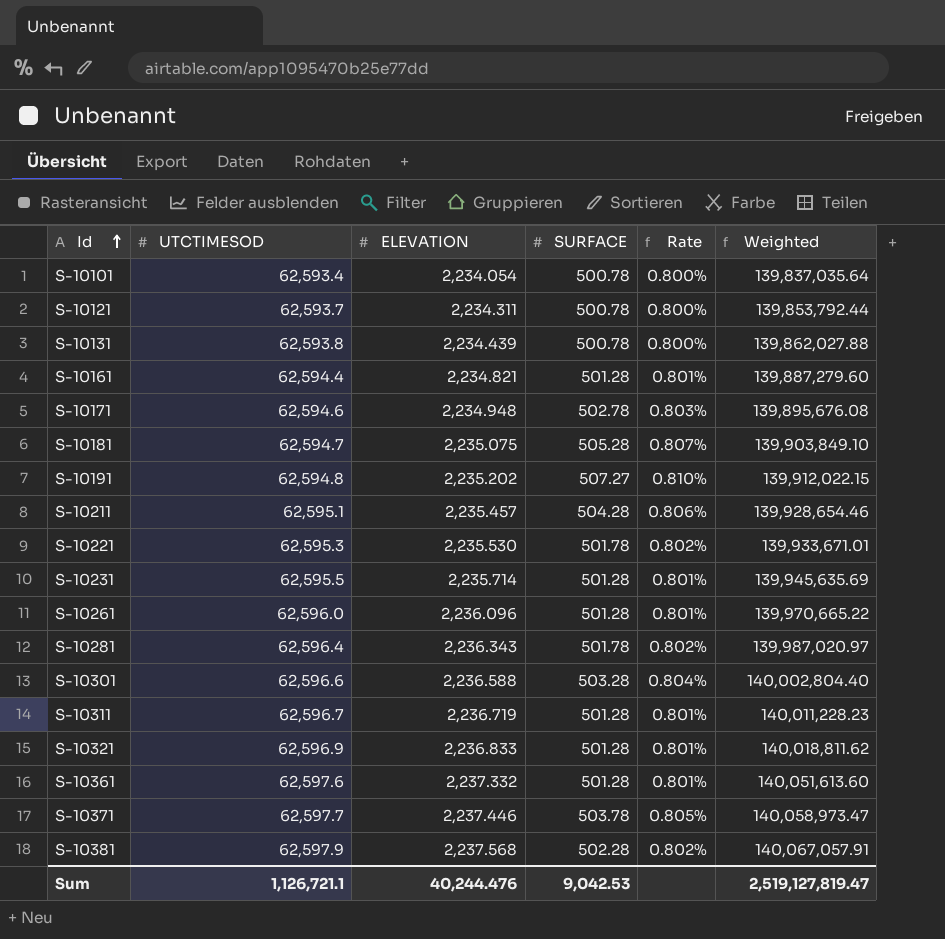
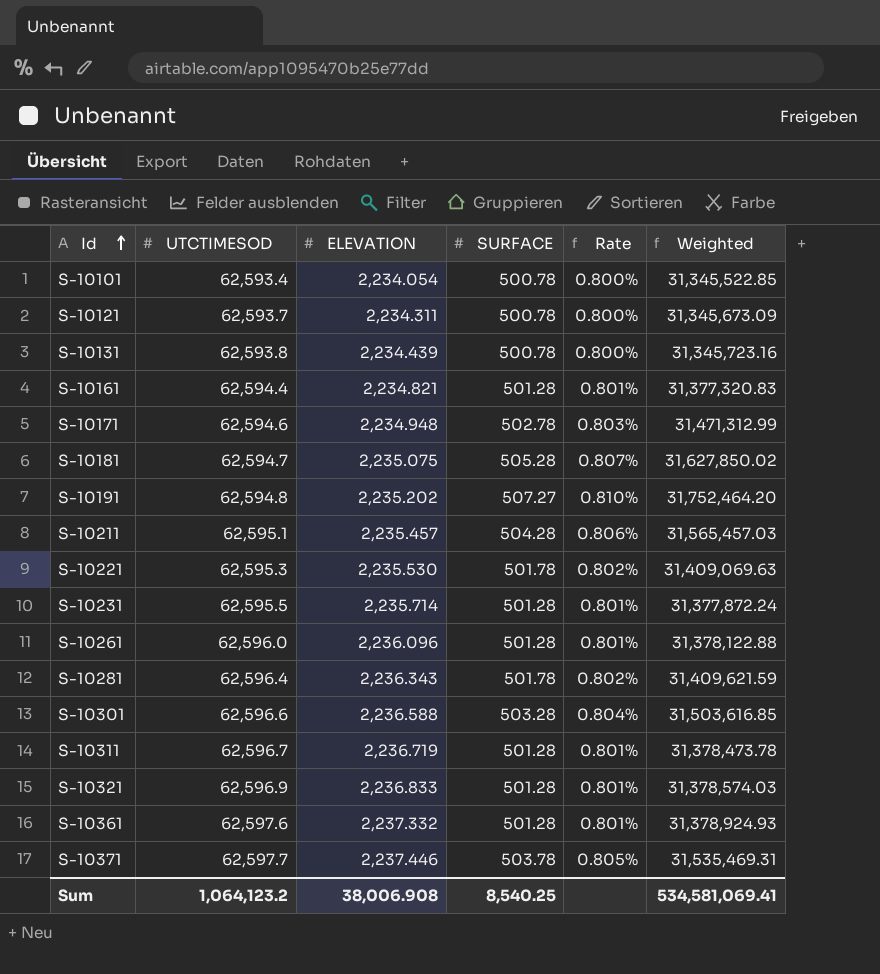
column Weighted | formula: [UTCTIMESOD] * [ELEVATION] -> [UTCTIMESOD] * [SURFACE]
row S-10381: 62,597.9 | 2,237.568 | 502.28 | 0.802% | 140,067,057.91 -> none
Sum | UTCTIMESOD: 1,126,721.1 -> 1,064,123.2
Sum | ELEVATION: 40,244.476 -> 38,006.908
Sum | SURFACE: 9,042.53 -> 8,540.25
Sum | Weighted: 2,519,127,819.47 -> 534,581,069.41

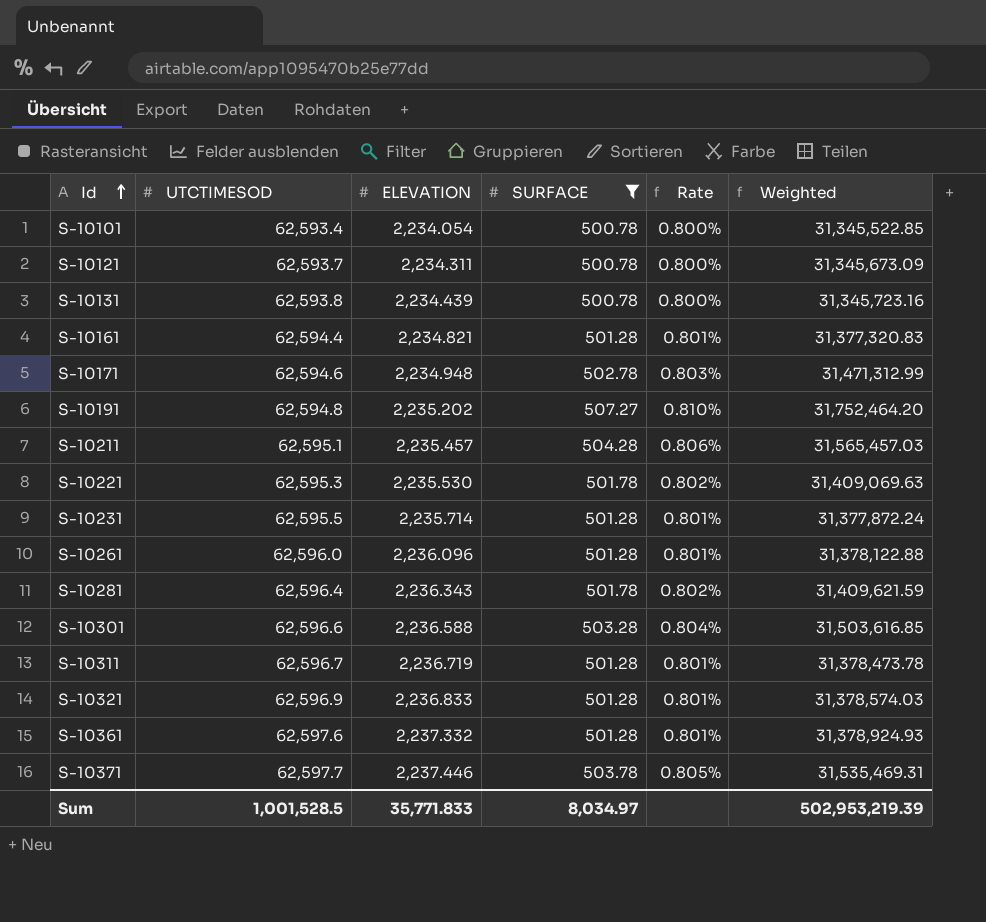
filter: none -> SURFACE != 505.28
Sum | UTCTIMESOD: 1,064,123.2 -> 1,001,528.5
Sum | ELEVATION: 38,006.908 -> 35,771.833
Sum | SURFACE: 8,540.25 -> 8,034.97
Sum | Weighted: 534,581,069.41 -> 502,953,219.39

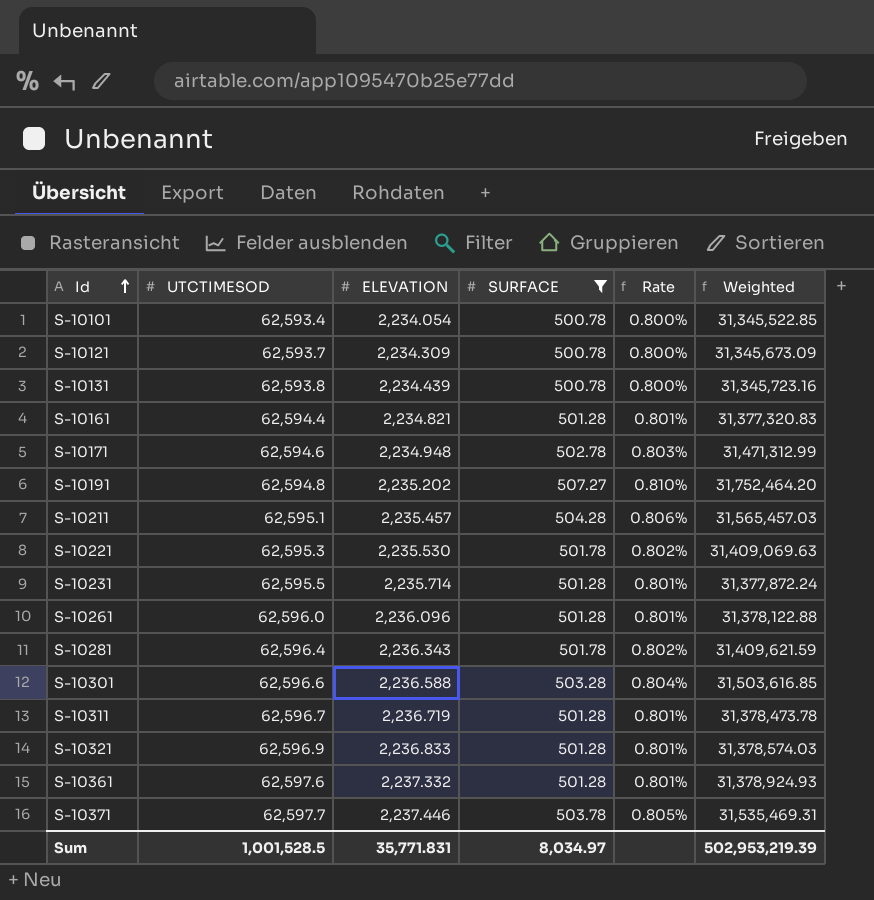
S-10121 | ELEVATION: 2,234.311 -> 2,234.309
Sum | ELEVATION: 35,771.833 -> 35,771.831

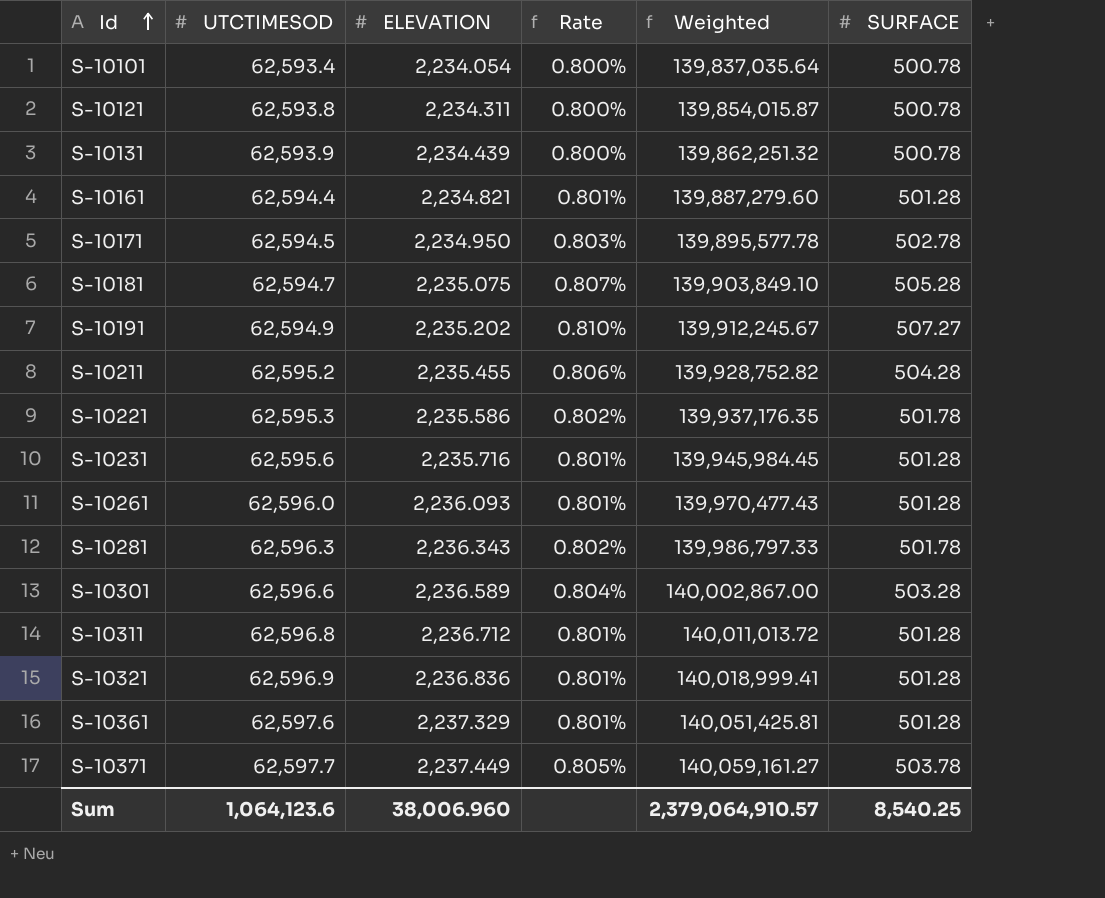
filter: SURFACE != 505.28 -> none
column Weighted | formula: [UTCTIMESOD] * [SURFACE] -> [UTCTIMESOD] * [ELEVATION]
column SURFACE | position: 4 -> 6
S-10121 | UTCTIMESOD: 62,593.7 -> 62,593.8
S-10121 | ELEVATION: 2,234.309 -> 2,234.311
S-10131 | UTCTIMESOD: 62,593.8 -> 62,593.9
S-10171 | UTCTIMESOD: 62,594.6 -> 62,594.5
S-10171 | ELEVATION: 2,234.948 -> 2,234.950
S-10191 | UTCTIMESOD: 62,594.8 -> 62,594.9
S-10211 | UTCTIMESOD: 62,595.1 -> 62,595.2
S-10211 | ELEVATION: 2,235.457 -> 2,235.455
S-10221 | ELEVATION: 2,235.530 -> 2,235.586
S-10231 | UTCTIMESOD: 62,595.5 -> 62,595.6
S-10231 | ELEVATION: 2,235.714 -> 2,235.716
S-10261 | ELEVATION: 2,236.096 -> 2,236.093
S-10281 | UTCTIMESOD: 62,596.4 -> 62,596.3
S-10301 | ELEVATION: 2,236.588 -> 2,236.589
S-10311 | UTCTIMESOD: 62,596.7 -> 62,596.8
S-10311 | ELEVATION: 2,236.719 -> 2,236.712
S-10321 | ELEVATION: 2,236.833 -> 2,236.836
S-10361 | ELEVATION: 2,237.332 -> 2,237.329
S-10371 | ELEVATION: 2,237.446 -> 2,237.449
Sum | UTCTIMESOD: 1,001,528.5 -> 1,064,123.6
Sum | ELEVATION: 35,771.831 -> 38,006.960
Sum | Weighted: 502,953,219.39 -> 2,379,064,910.57
Sum | SURFACE: 8,034.97 -> 8,540.25

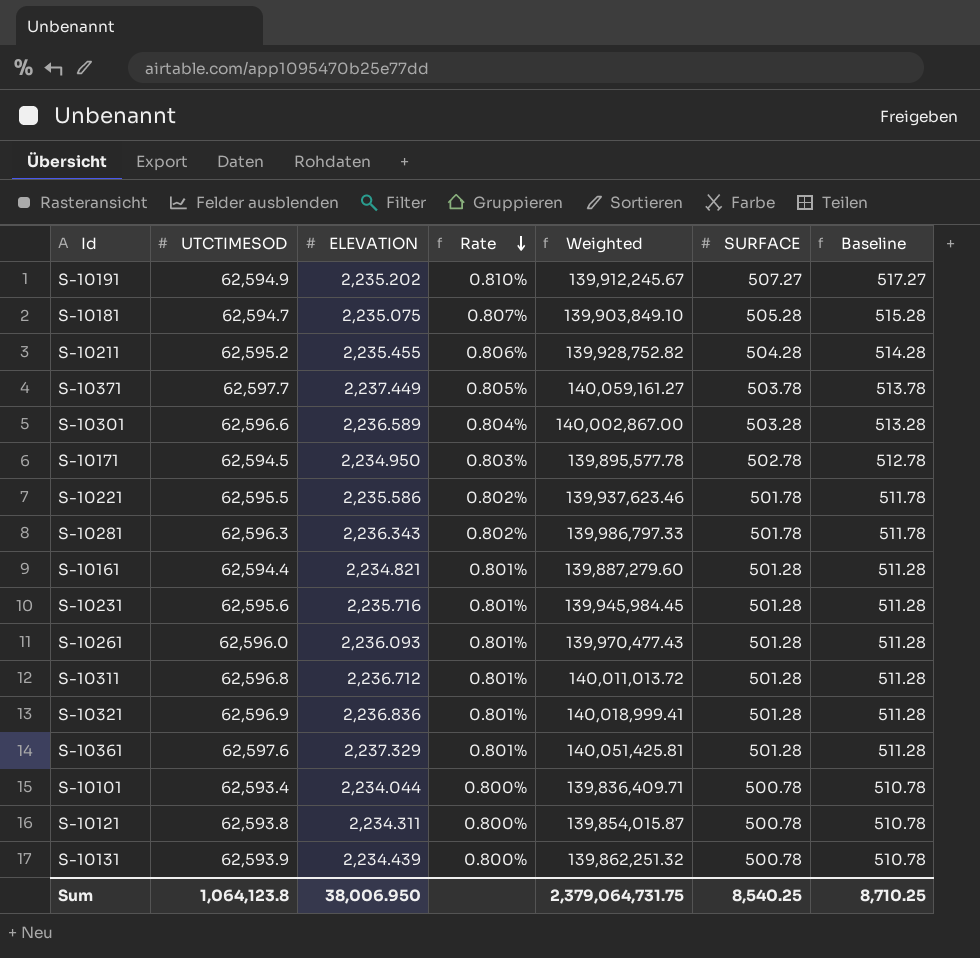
row order: Id ascending -> Rate descending
column Baseline | formula: none -> [SURFACE] + 10
S-10221 | UTCTIMESOD: 62,595.3 -> 62,595.5
S-10221 | Weighted: 139,937,176.35 -> 139,937,623.46
S-10101 | ELEVATION: 2,234.054 -> 2,234.044
S-10101 | Weighted: 139,837,035.64 -> 139,836,409.71
Sum | UTCTIMESOD: 1,064,123.6 -> 1,064,123.8
Sum | ELEVATION: 38,006.960 -> 38,006.950
Sum | Weighted: 2,379,064,910.57 -> 2,379,064,731.75

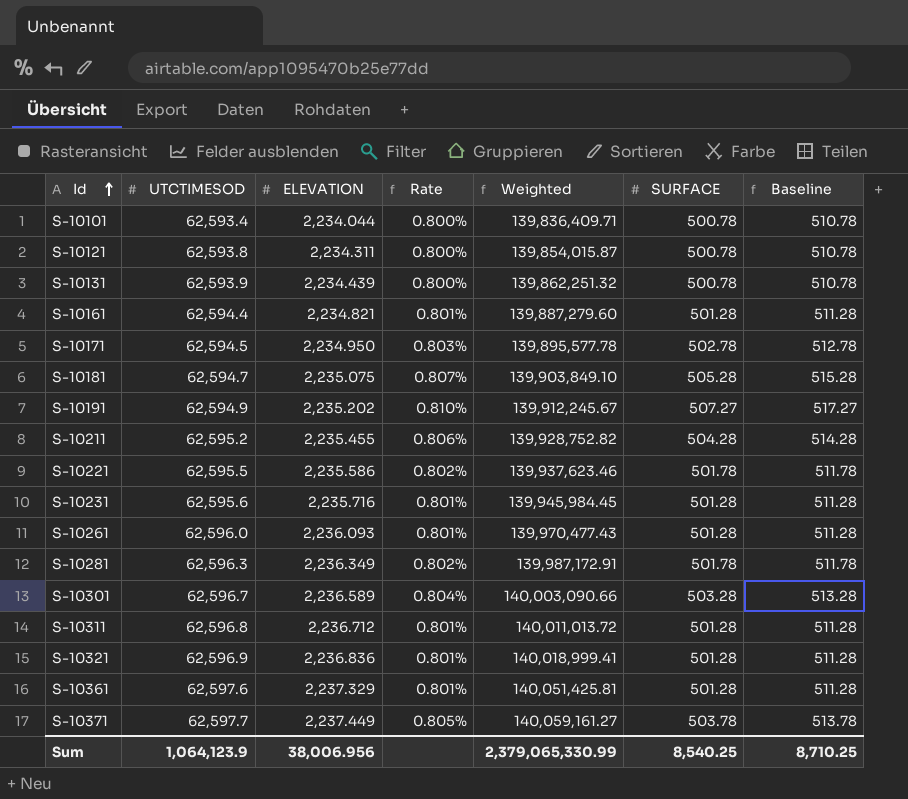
row order: Rate descending -> Id ascending
S-10281 | ELEVATION: 2,236.343 -> 2,236.349
S-10281 | Weighted: 139,986,797.33 -> 139,987,172.91
S-10301 | UTCTIMESOD: 62,596.6 -> 62,596.7
S-10301 | Weighted: 140,002,867.00 -> 140,003,090.66
Sum | UTCTIMESOD: 1,064,123.8 -> 1,064,123.9
Sum | ELEVATION: 38,006.950 -> 38,006.956
Sum | Weighted: 2,379,064,731.75 -> 2,379,065,330.99

